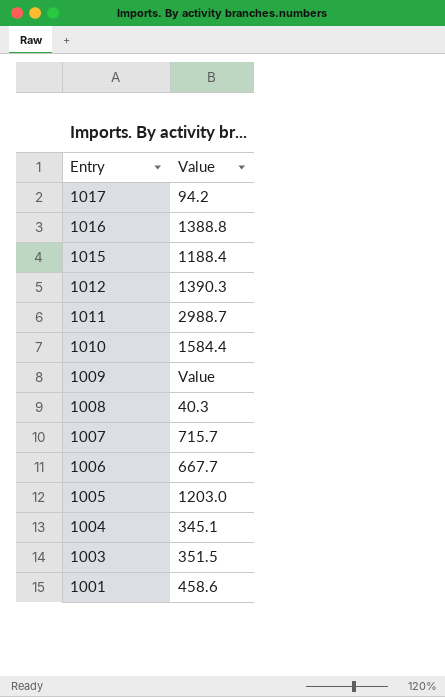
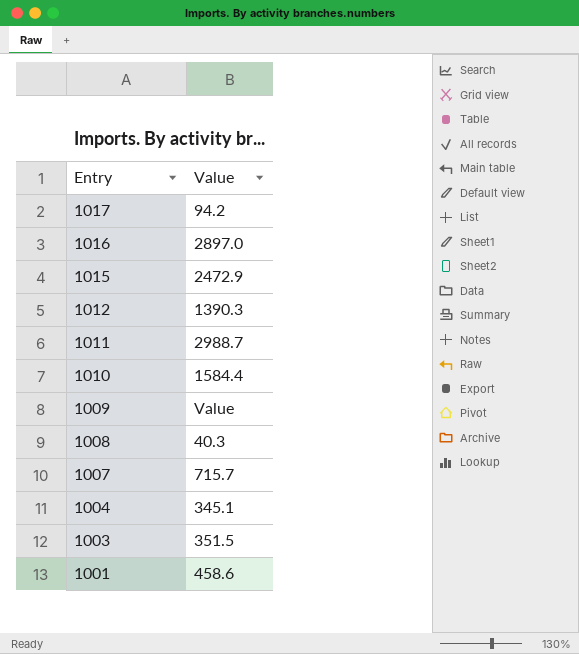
row 1006: 667.7 -> none
row 1005: 1203.0 -> none
1016 | Value: 1388.8 -> 2897.0
1015 | Value: 1188.4 -> 2472.9

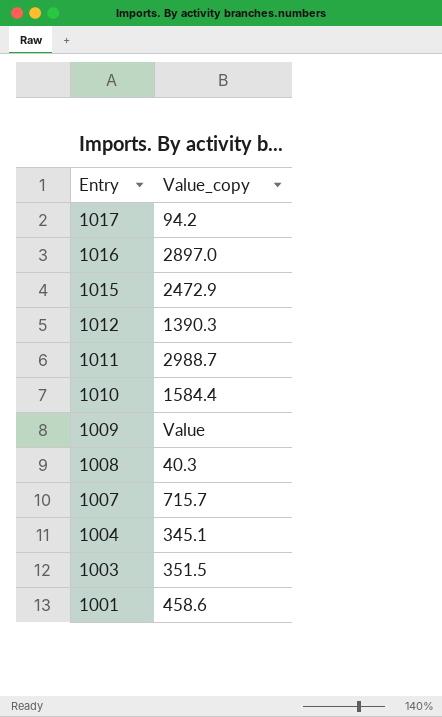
column name: Value -> Value_copy

